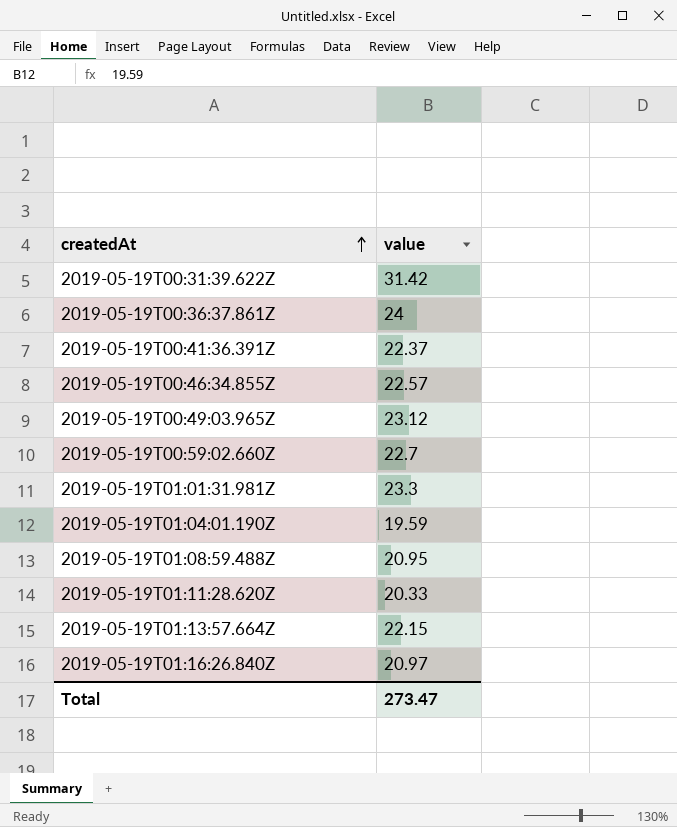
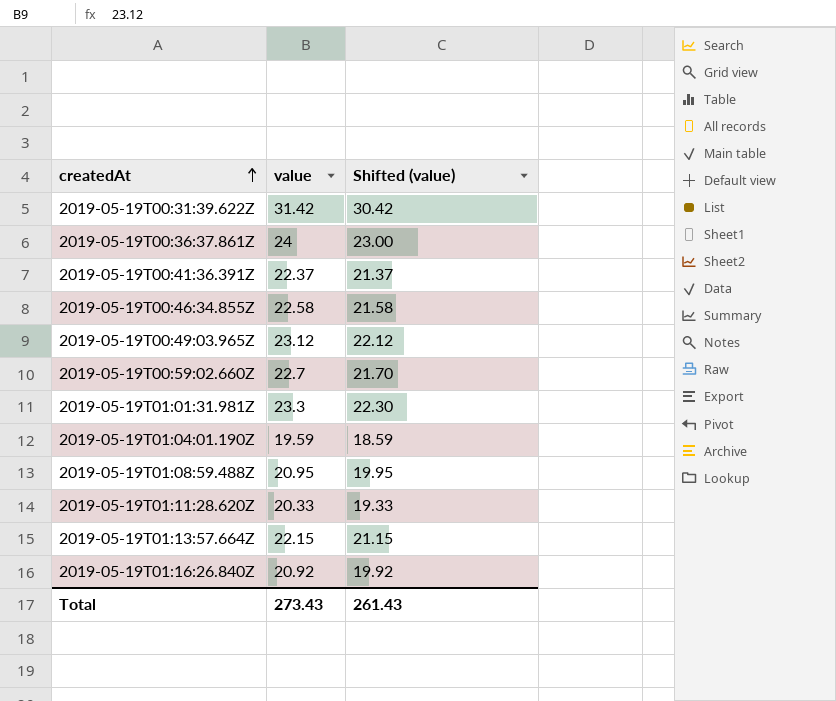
column Shifted (value) | formula: none -> [value] - 1
2019-05-19T00:46:34.855Z | value: 22.57 -> 22.58
2019-05-19T01:16:26.840Z | value: 20.97 -> 20.92
Total | value: 273.47 -> 273.43

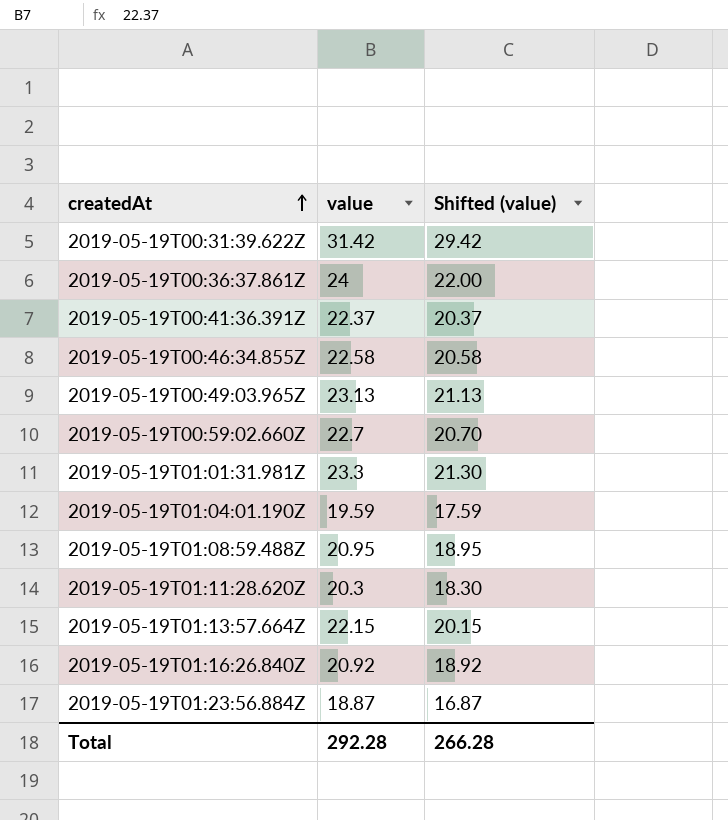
column Shifted (value) | formula: [value] - 1 -> [value] - 2
2019-05-19T00:49:03.965Z | value: 23.12 -> 23.13
2019-05-19T01:11:28.620Z | value: 20.33 -> 20.3
row 2019-05-19T01:23:56.884Z: none -> 18.87 | 16.87
Total | value: 273.43 -> 292.28
Total | Shifted (value): 261.43 -> 266.28

